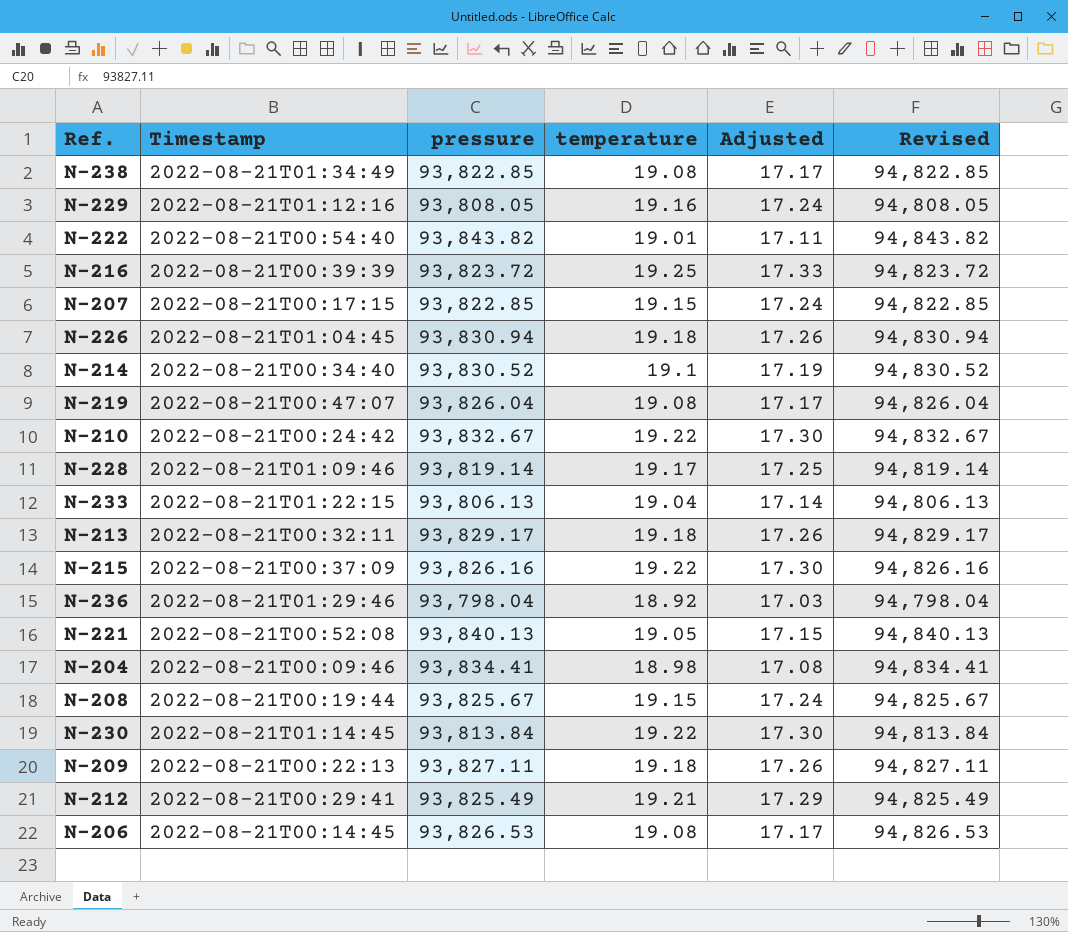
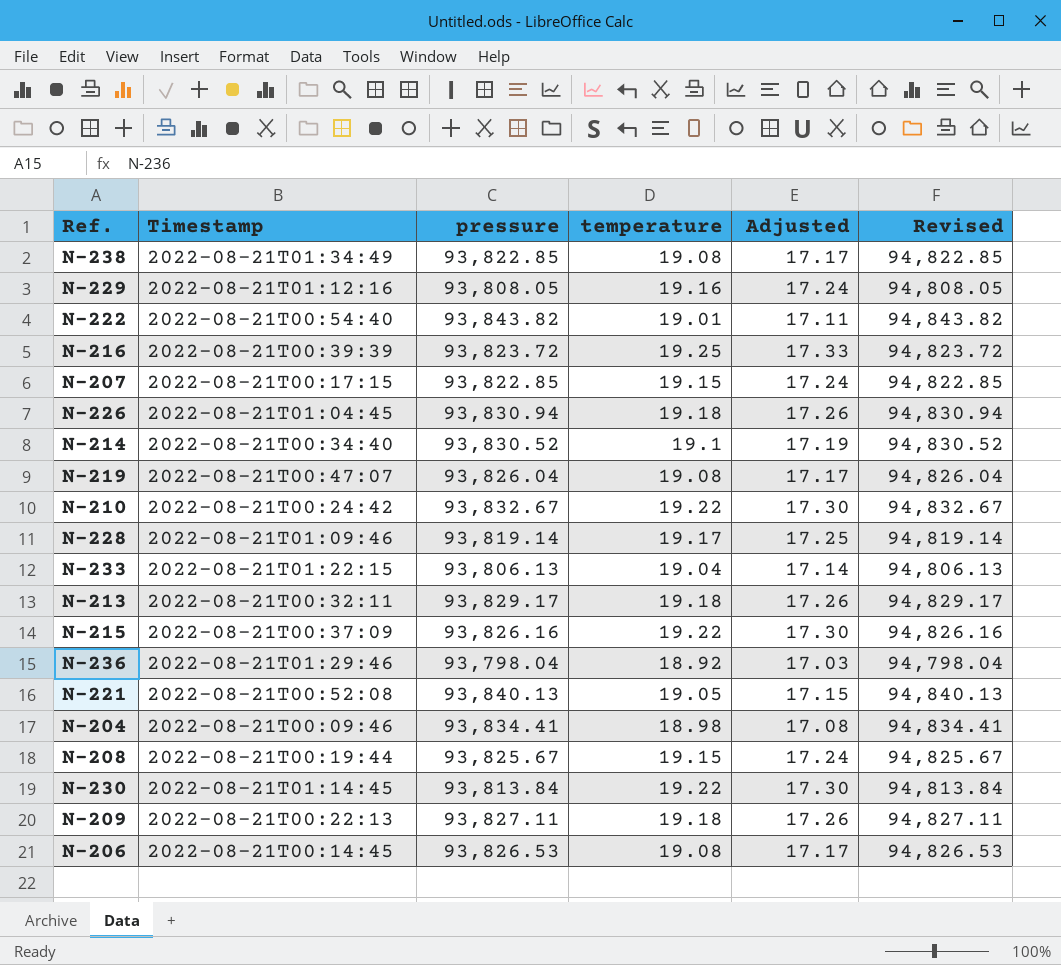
row N-212: 2022-08-21T00:29:41 | 93,825.49 | 19.21 | 17.29 | 94,825.49 -> none

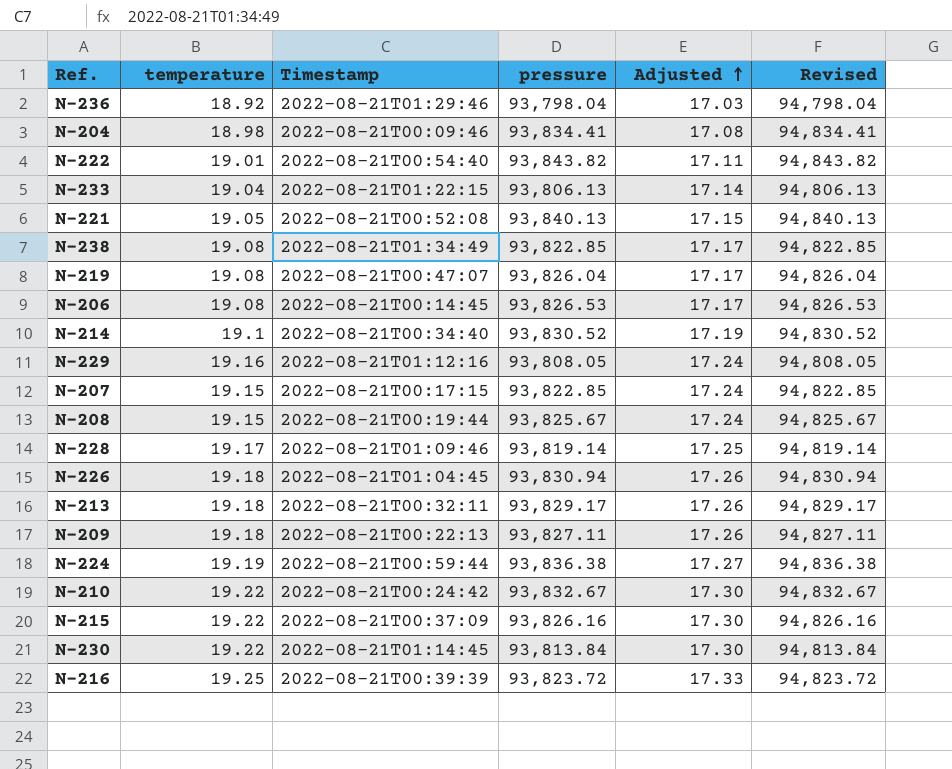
row order: none -> Adjusted ascending
column temperature | position: 4 -> 2
row N-224: none -> 19.19 | 2022-08-21T00:59:44 | 93,836.38 | 17.27 | 94,836.38

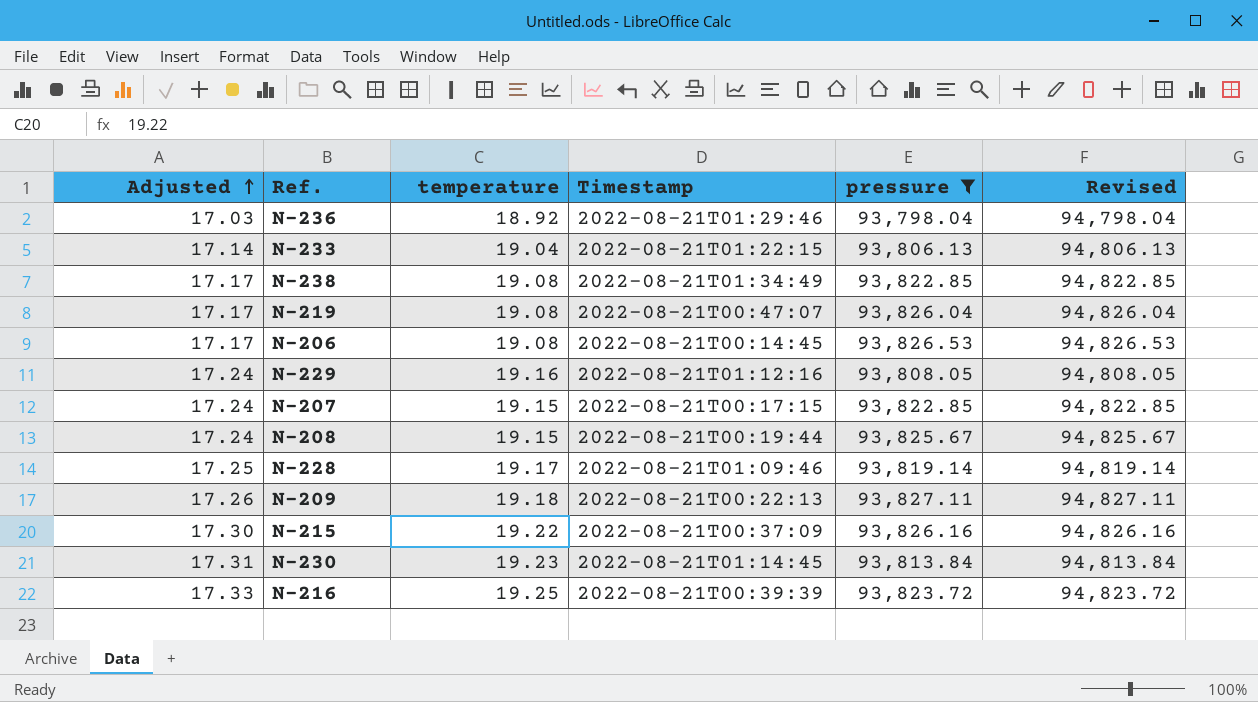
filter: none -> pressure <= 93,827.11
column Adjusted | position: 5 -> 1
N-230 | Adjusted: 17.30 -> 17.31
N-230 | temperature: 19.22 -> 19.23

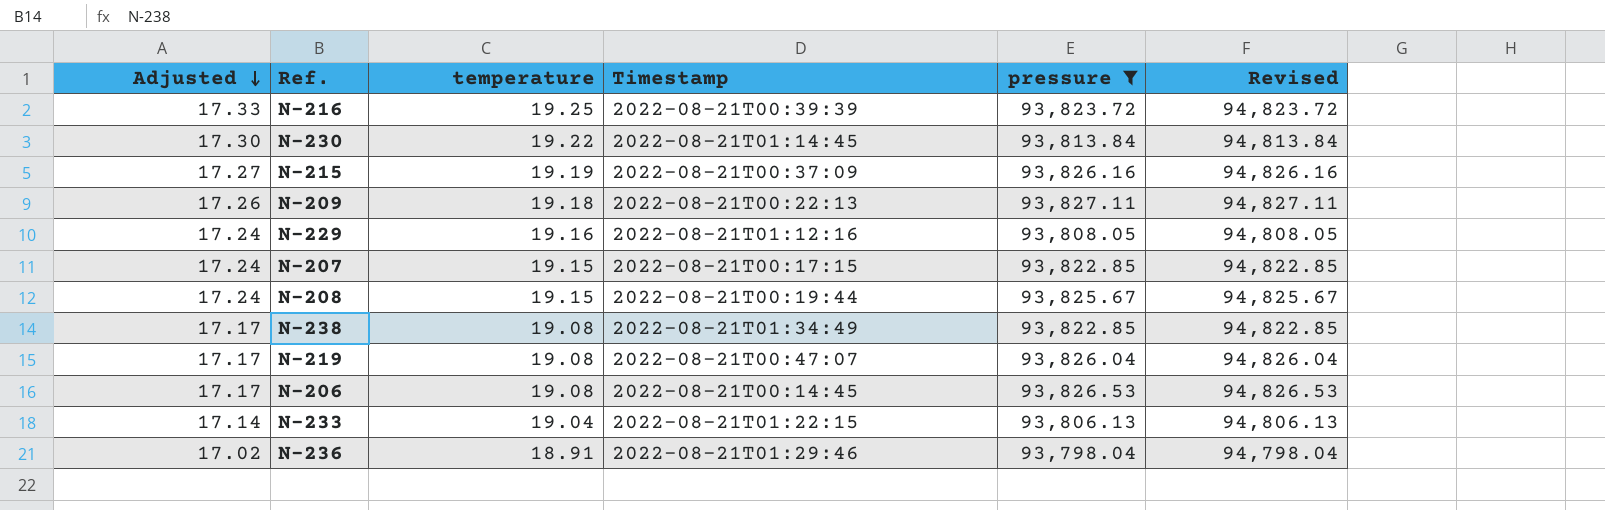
row order: Adjusted ascending -> Adjusted descending
row N-228: 17.25 | 19.17 | 2022-08-21T01:09:46 | 93,819.14 | 94,819.14 -> none
N-230 | Adjusted: 17.31 -> 17.30
N-230 | temperature: 19.23 -> 19.22
N-215 | Adjusted: 17.30 -> 17.27
N-215 | temperature: 19.22 -> 19.19
N-236 | Adjusted: 17.03 -> 17.02
N-236 | temperature: 18.92 -> 18.91

